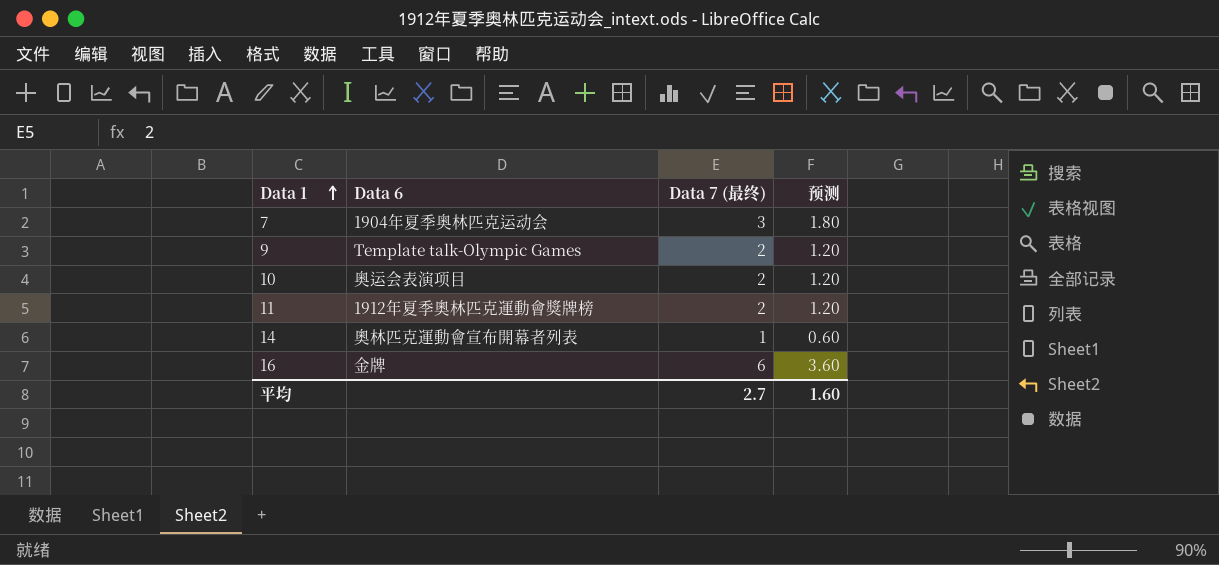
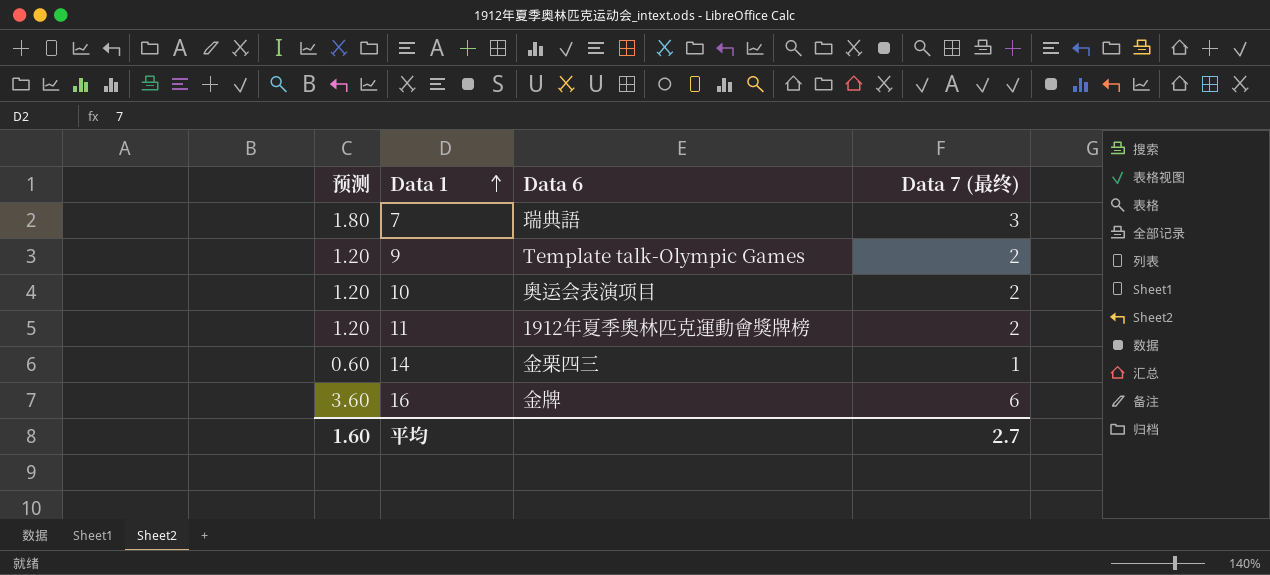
column 预测 | position: 4 -> 1
7 | Data 6: 1904年夏季奥林匹克运动会 -> 瑞典語
14 | Data 6: 奧林匹克運動會宣布開幕者列表 -> 金栗四三

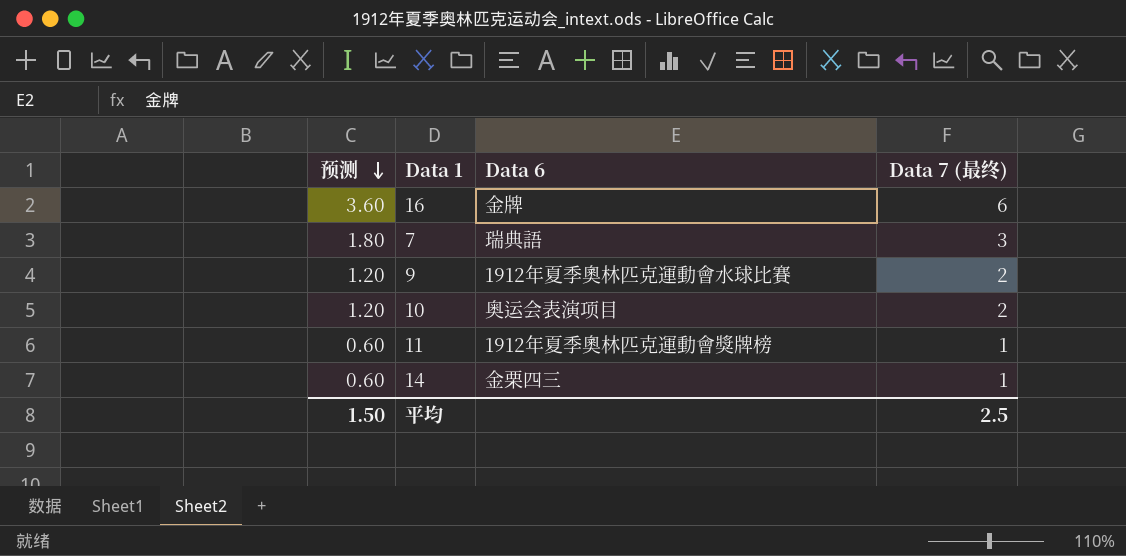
row order: Data 1 ascending -> 预测 descending
9 | Data 6: Template talk-Olympic Games -> 1912年夏季奧林匹克運動會水球比賽
11 | 预测: 1.20 -> 0.60
11 | Data 7 (最终): 2 -> 1
平均 | 预测: 1.60 -> 1.50
平均 | Data 7 (最终): 2.7 -> 2.5

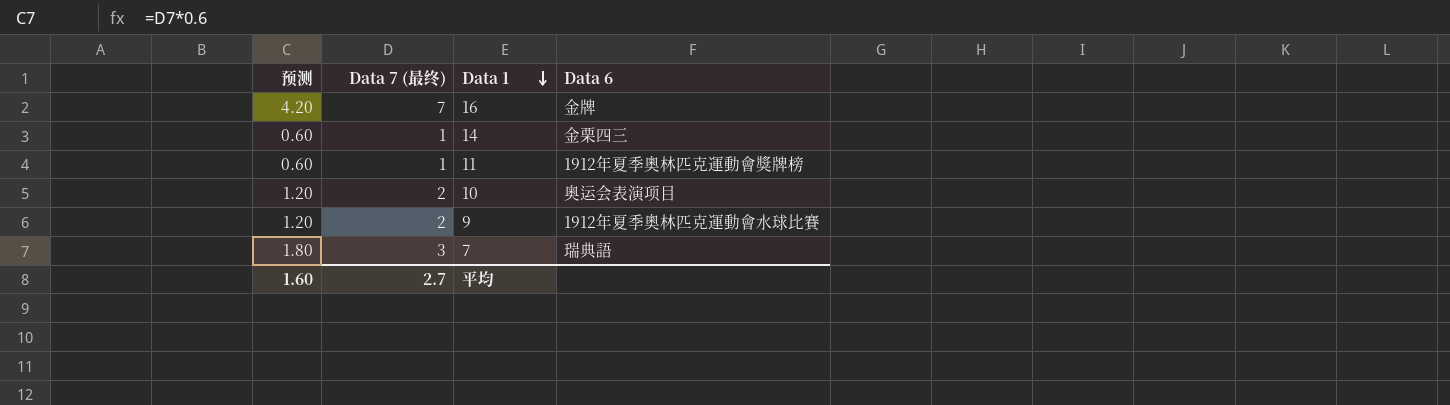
row order: 预测 descending -> Data 1 descending
column Data 7 (最终) | position: 4 -> 2
16 | 预测: 3.60 -> 4.20
16 | Data 7 (最终): 6 -> 7
平均 | 预测: 1.50 -> 1.60
平均 | Data 7 (最终): 2.5 -> 2.7

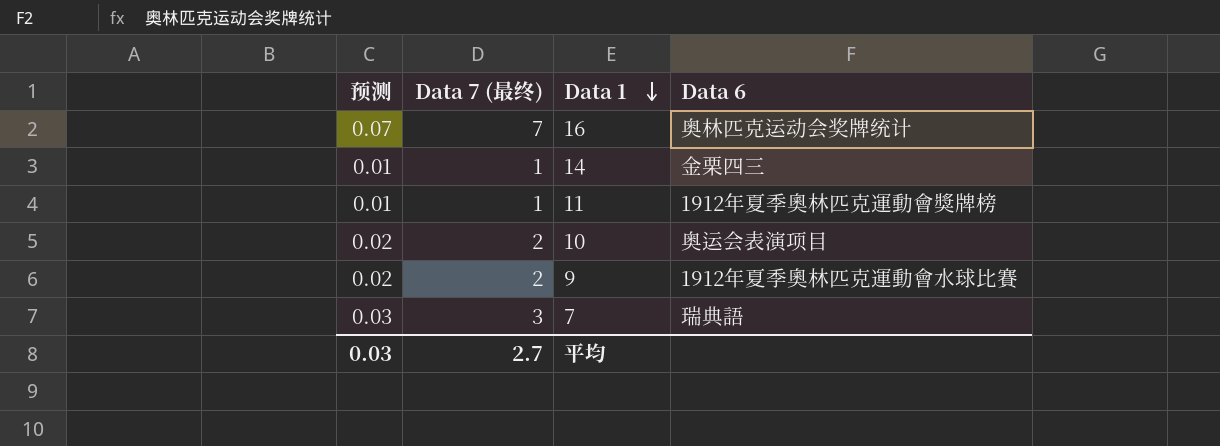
column 预测 | formula: [Data 7 (最终)] * 0.6 -> [Data 7 (最终)] * 0.01
16 | Data 6: 金牌 -> 奥林匹克运动会奖牌统计
平均 | 预测: 1.60 -> 0.03

